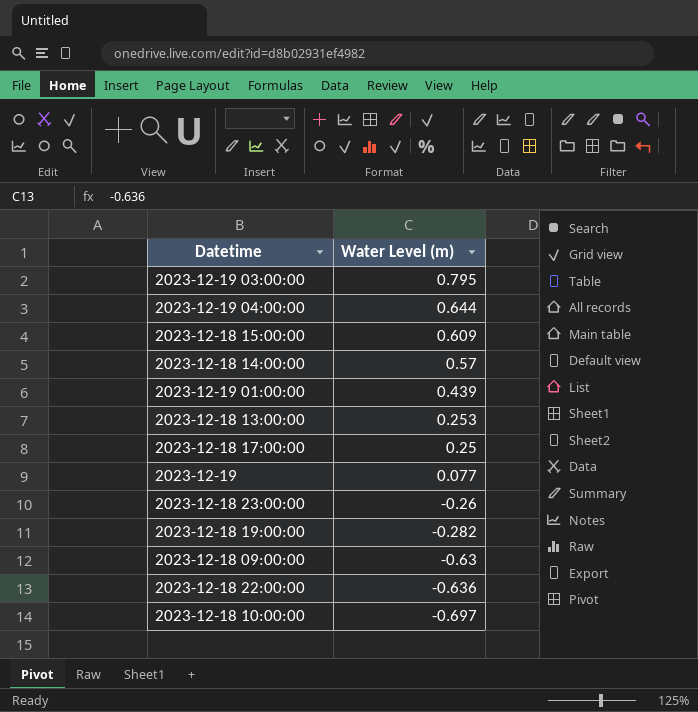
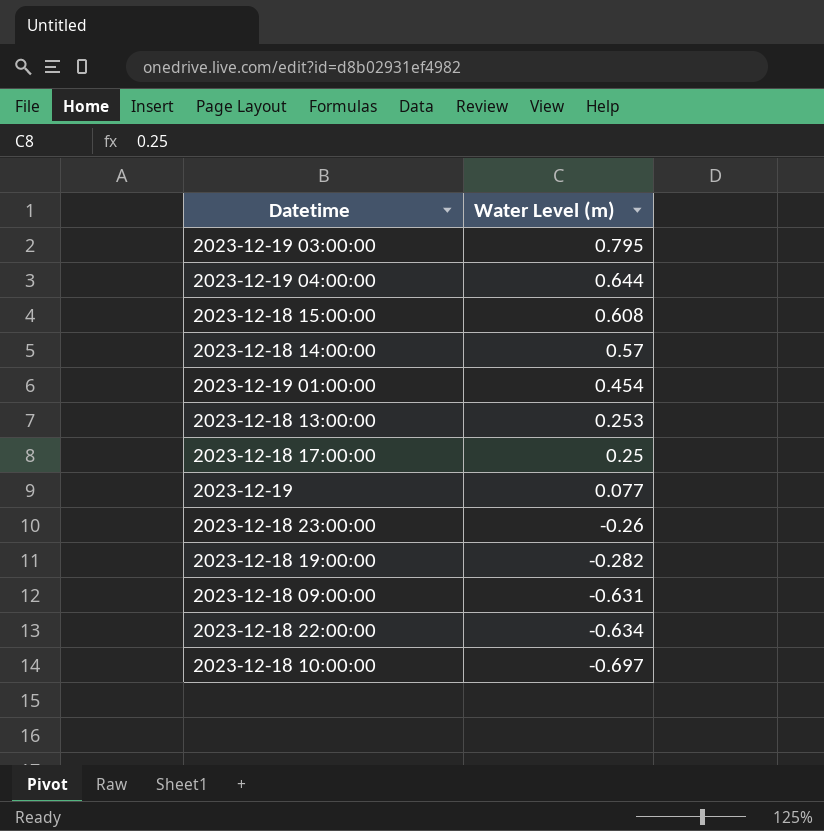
2023-12-18 15:00:00 | Water Level (m): 0.609 -> 0.608
2023-12-19 01:00:00 | Water Level (m): 0.439 -> 0.454
2023-12-18 09:00:00 | Water Level (m): -0.63 -> -0.631
2023-12-18 22:00:00 | Water Level (m): -0.636 -> -0.634

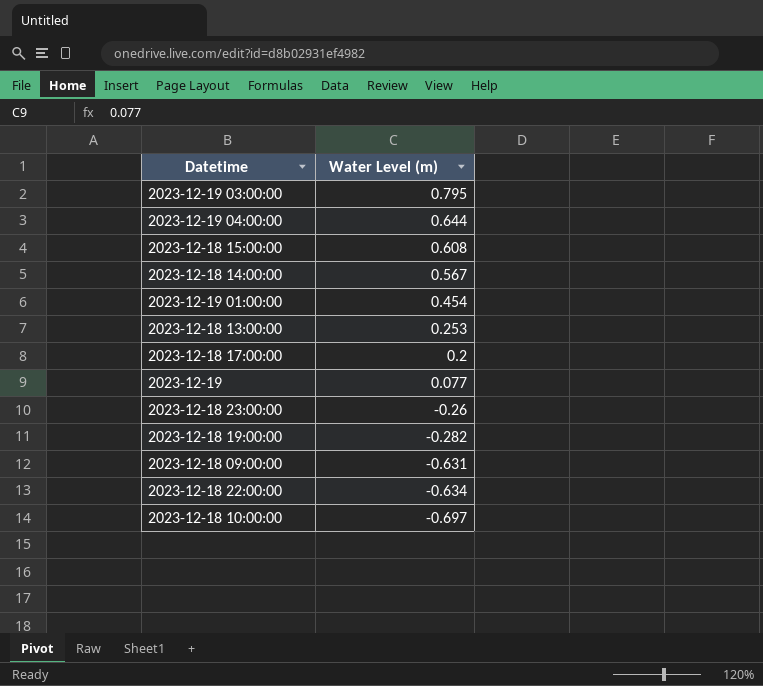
2023-12-18 14:00:00 | Water Level (m): 0.57 -> 0.567
2023-12-18 17:00:00 | Water Level (m): 0.25 -> 0.2

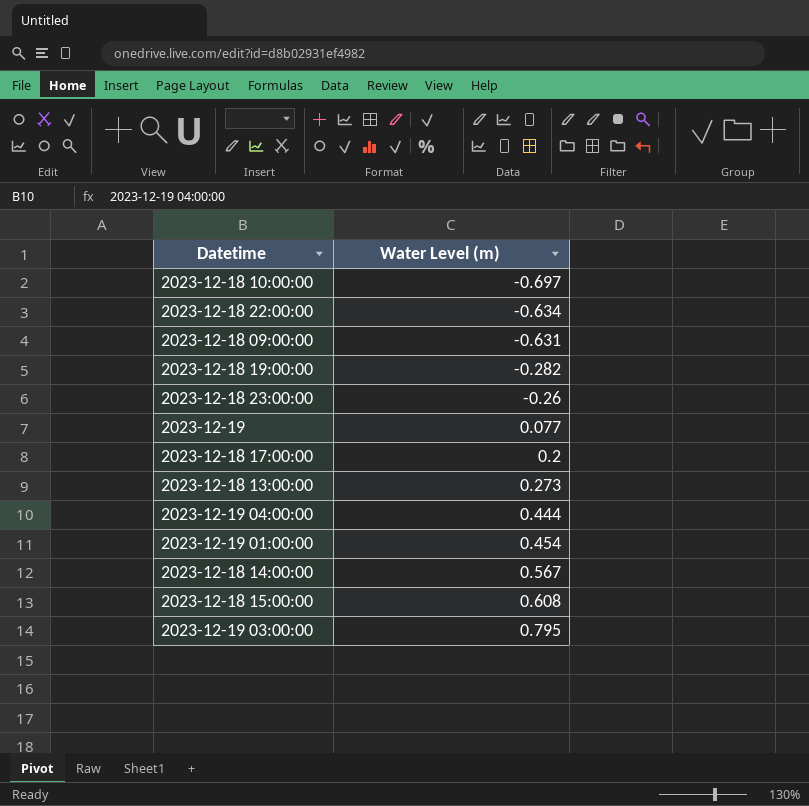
row order: Water Level (m) descending -> Water Level (m) ascending
2023-12-18 13:00:00 | Water Level (m): 0.253 -> 0.273
2023-12-19 04:00:00 | Water Level (m): 0.644 -> 0.444

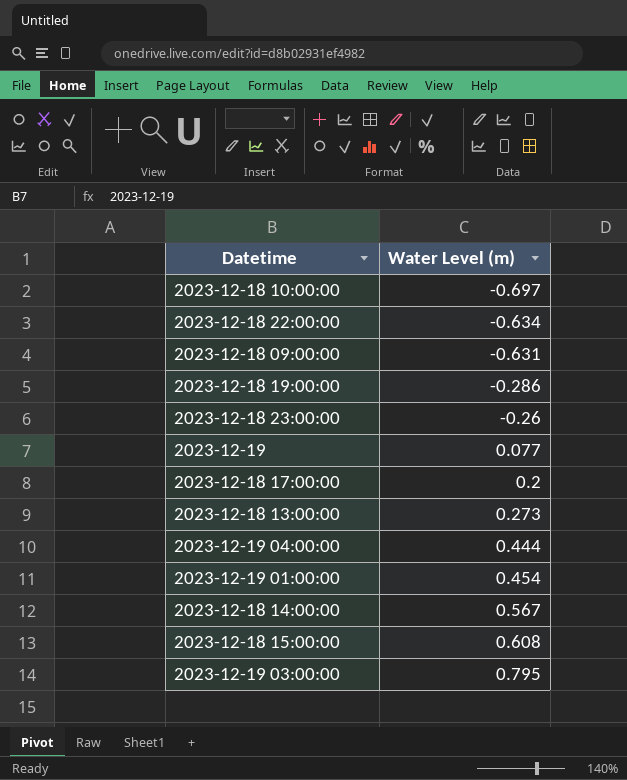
2023-12-18 19:00:00 | Water Level (m): -0.282 -> -0.286

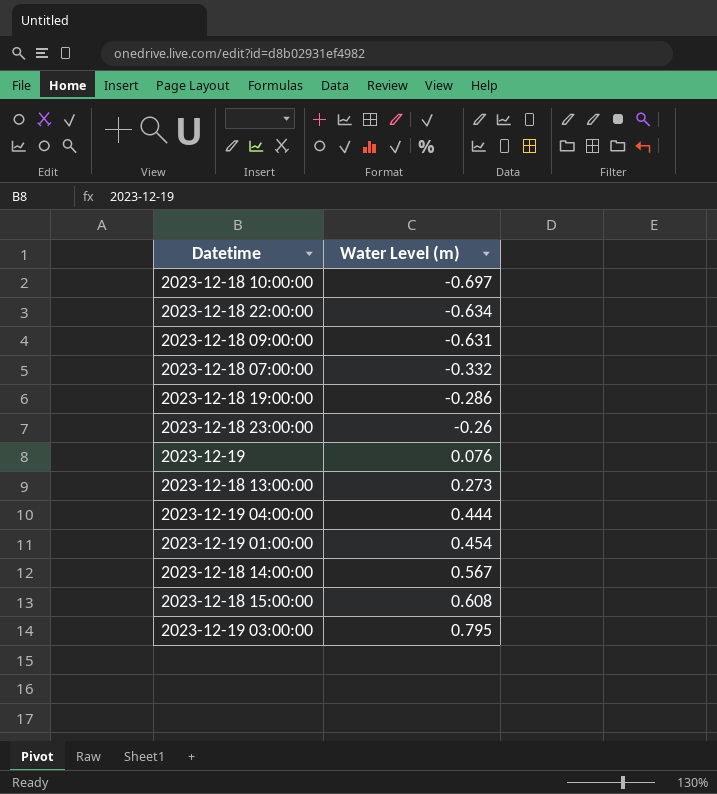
row 2023-12-18 17:00:00: 0.2 -> none
row 2023-12-18 07:00:00: none -> -0.332
2023-12-19 | Water Level (m): 0.077 -> 0.076

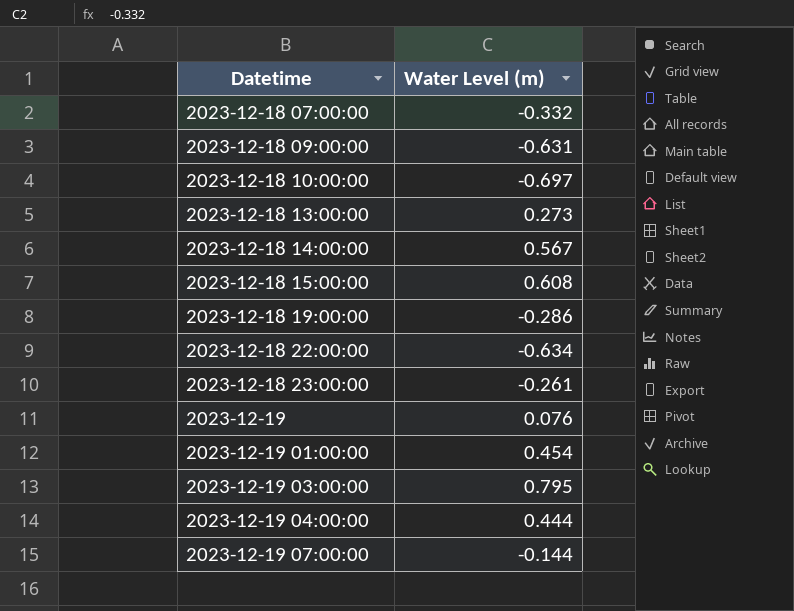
row order: Water Level (m) ascending -> Datetime ascending
2023-12-18 23:00:00 | Water Level (m): -0.26 -> -0.261
row 2023-12-19 07:00:00: none -> -0.144

